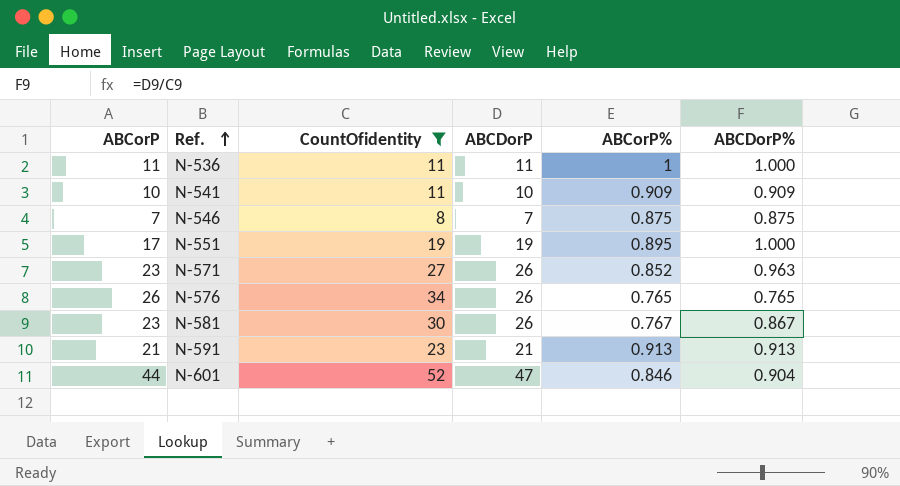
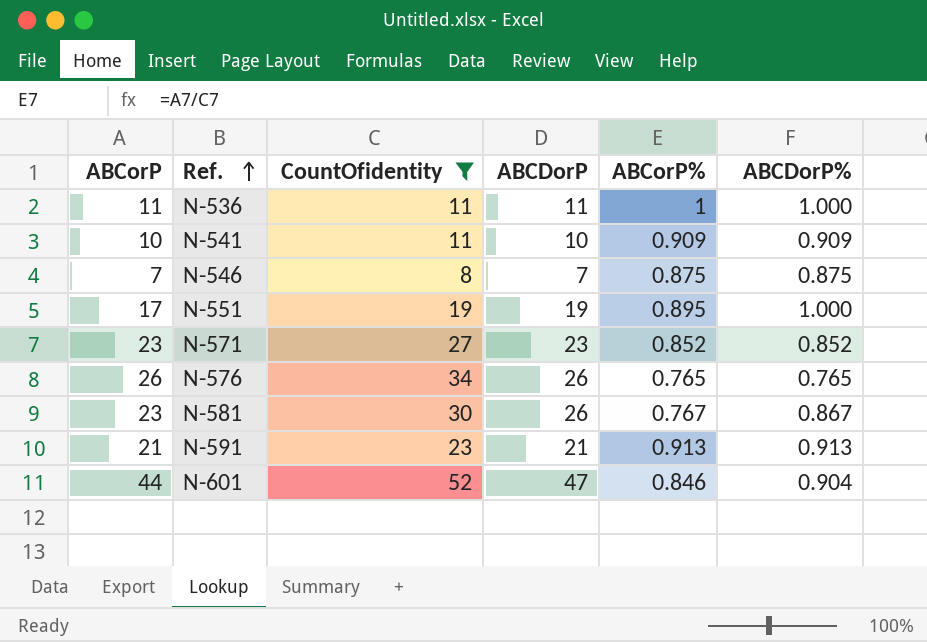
N-571 | ABCDorP: 26 -> 23
N-571 | ABCDorP%: 0.963 -> 0.852

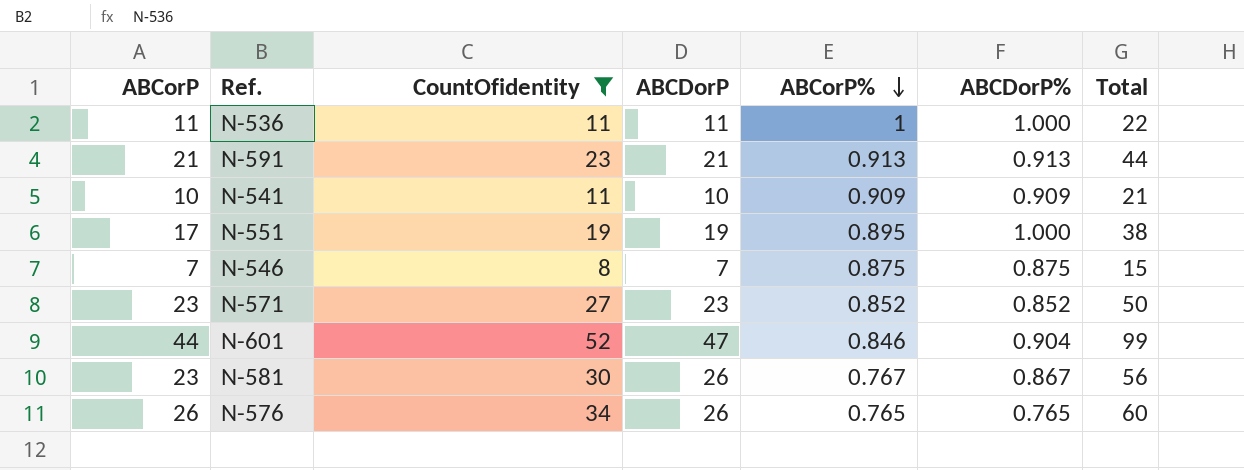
row order: Ref. ascending -> ABCorP% descending
column Total | formula: none -> [CountOfidentity] + [ABCDorP]

